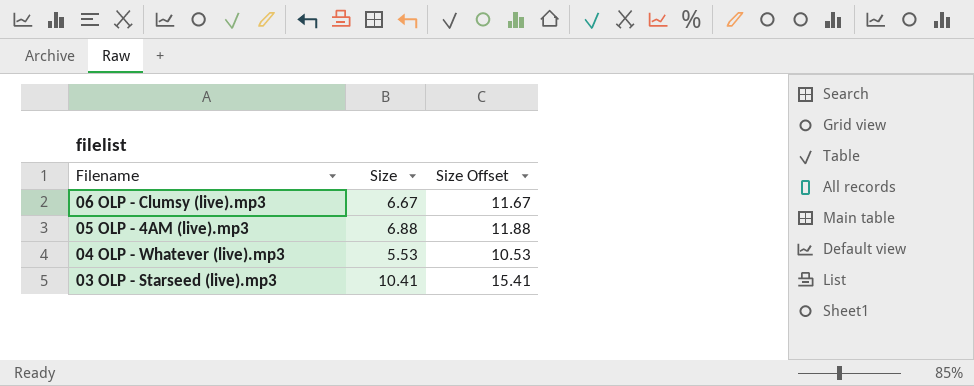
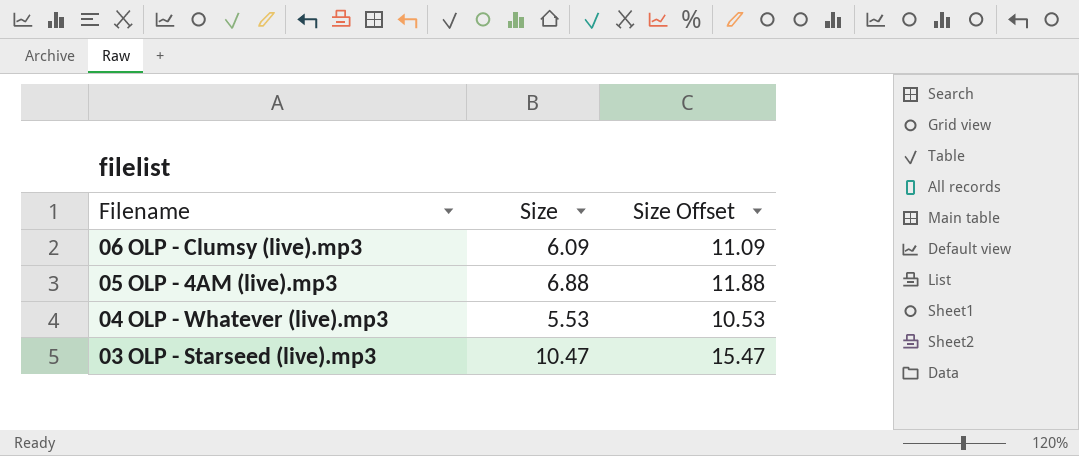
06 OLP - Clumsy (live).mp3 | Size: 6.67 -> 6.09
06 OLP - Clumsy (live).mp3 | Size Offset: 11.67 -> 11.09
03 OLP - Starseed (live).mp3 | Size: 10.41 -> 10.47
03 OLP - Starseed (live).mp3 | Size Offset: 15.41 -> 15.47

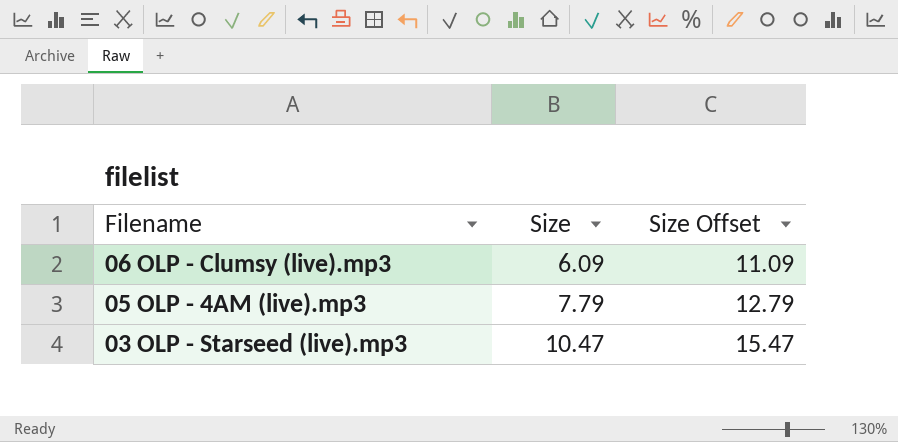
row 04 OLP - Whatever (live).mp3: 5.53 | 10.53 -> none
05 OLP - 4AM (live).mp3 | Size: 6.88 -> 7.79
05 OLP - 4AM (live).mp3 | Size Offset: 11.88 -> 12.79

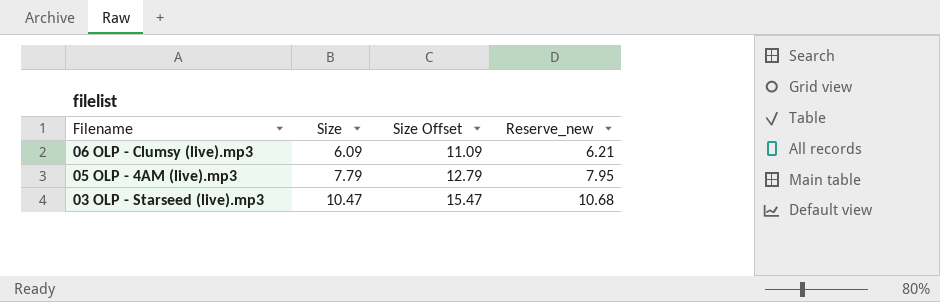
column Reserve_new | formula: none -> [Size] * 1.02

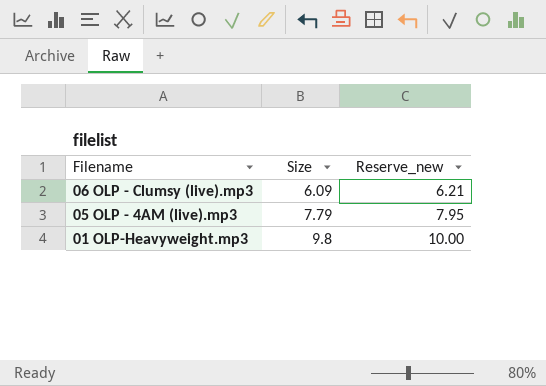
column Size Offset | formula: [Size] + 5 -> none
row 03 OLP - Starseed (live).mp3: 10.47 | 15.47 | 10.68 -> none
row 01 OLP-Heavyweight.mp3: none -> 9.8 | 10.00

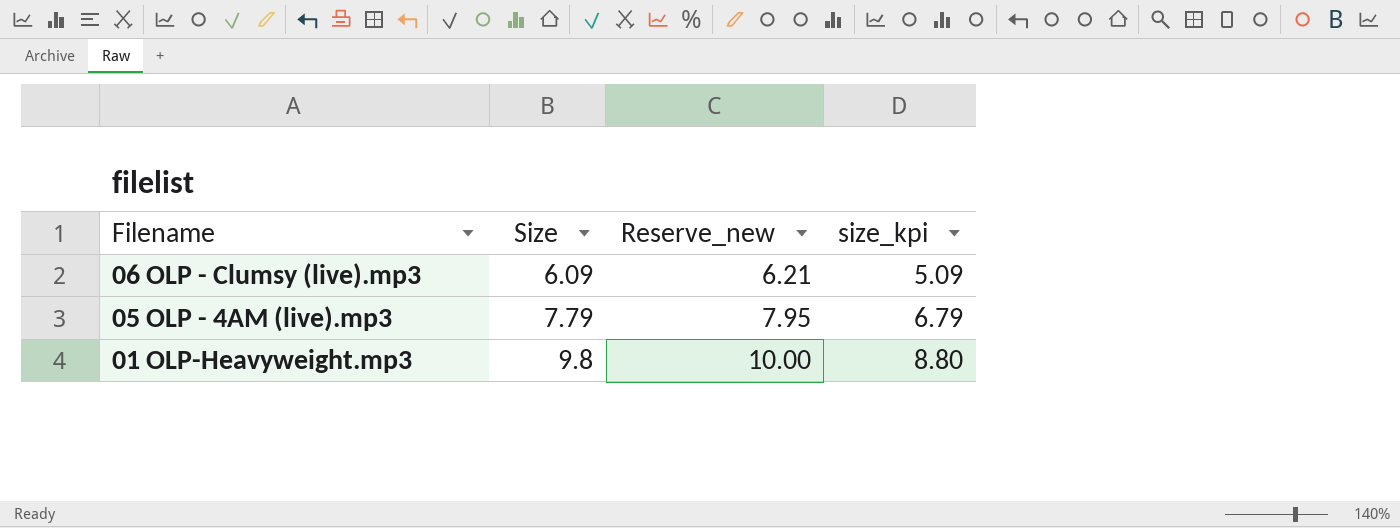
column size_kpi | formula: none -> [Size] - 1

